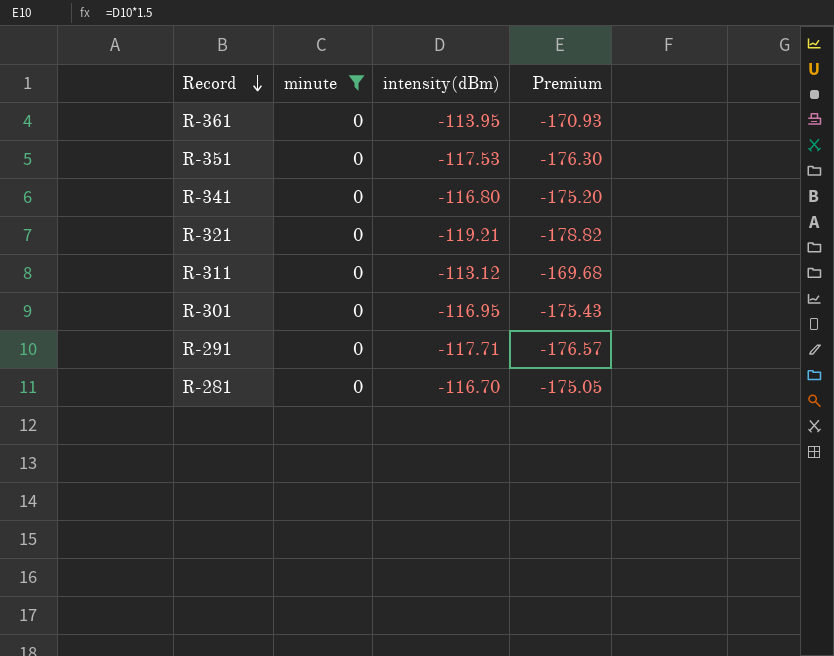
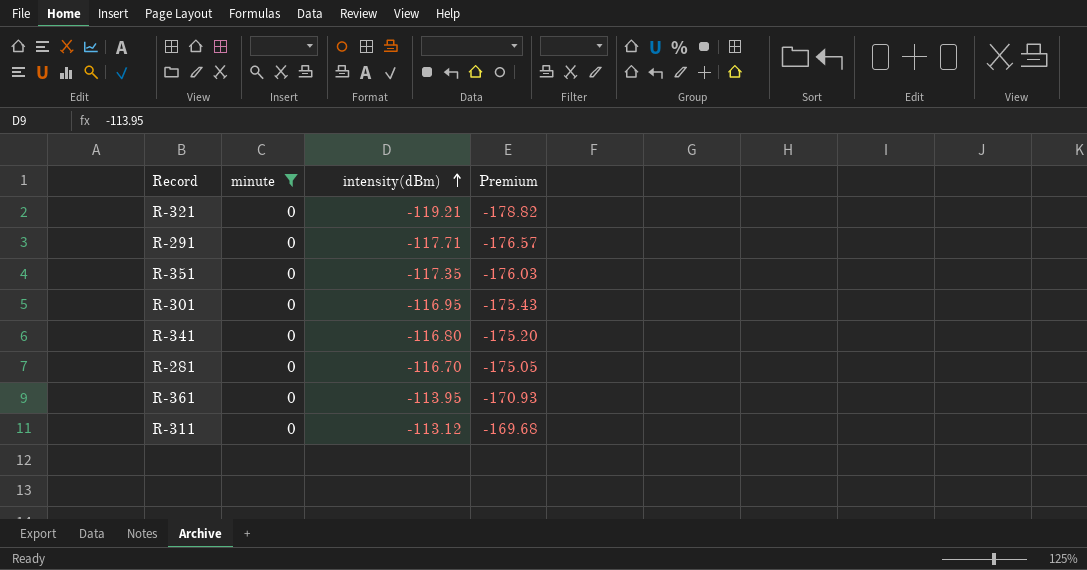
row order: Record descending -> intensity(dBm) ascending
R-351 | intensity(dBm): -117.53 -> -117.35
R-351 | Premium: -176.30 -> -176.03

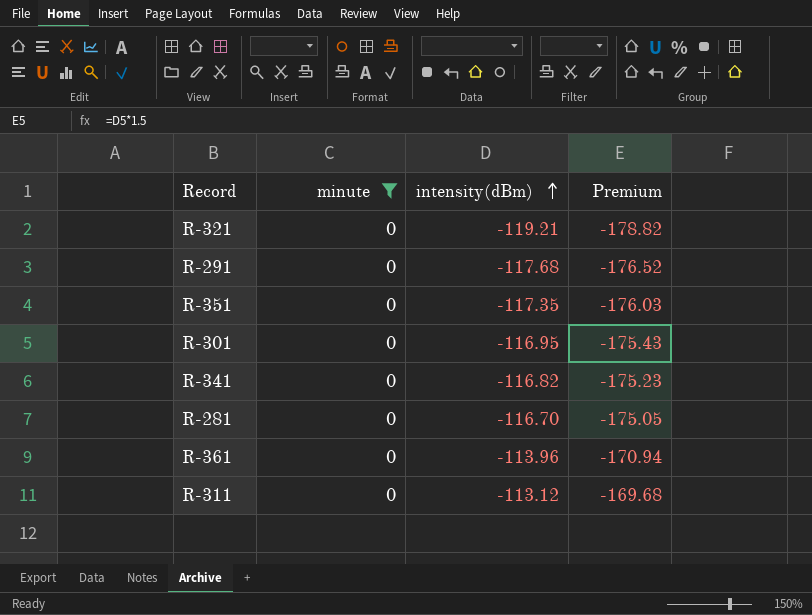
R-291 | intensity(dBm): -117.71 -> -117.68
R-291 | Premium: -176.57 -> -176.52
R-341 | intensity(dBm): -116.80 -> -116.82
R-341 | Premium: -175.20 -> -175.23
R-361 | intensity(dBm): -113.95 -> -113.96
R-361 | Premium: -170.93 -> -170.94

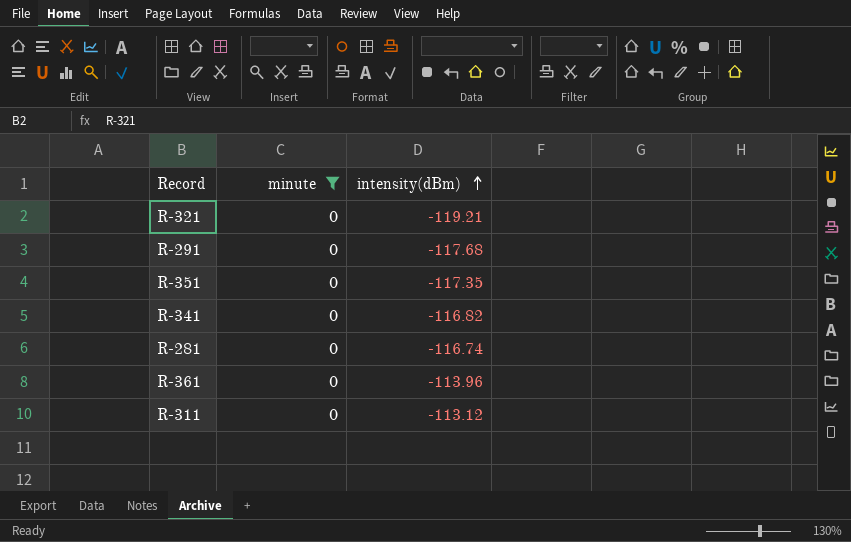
column Premium | formula: [intensity(dBm)] * 1.5 -> none
row R-301: 0 | -116.95 | -175.43 -> none
R-281 | intensity(dBm): -116.70 -> -116.74

